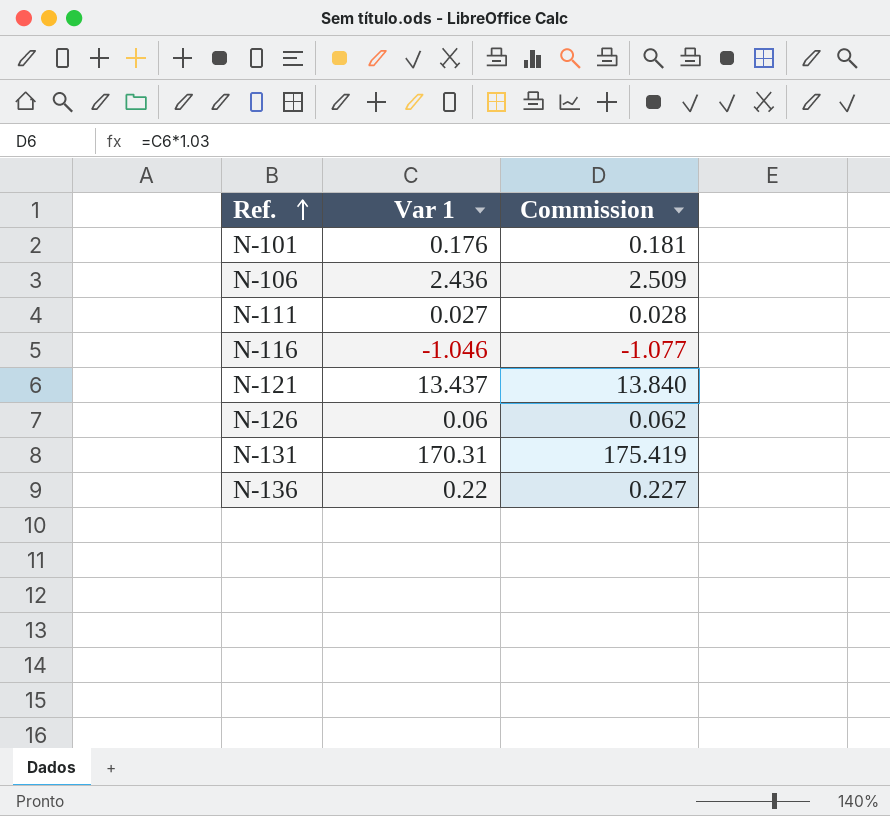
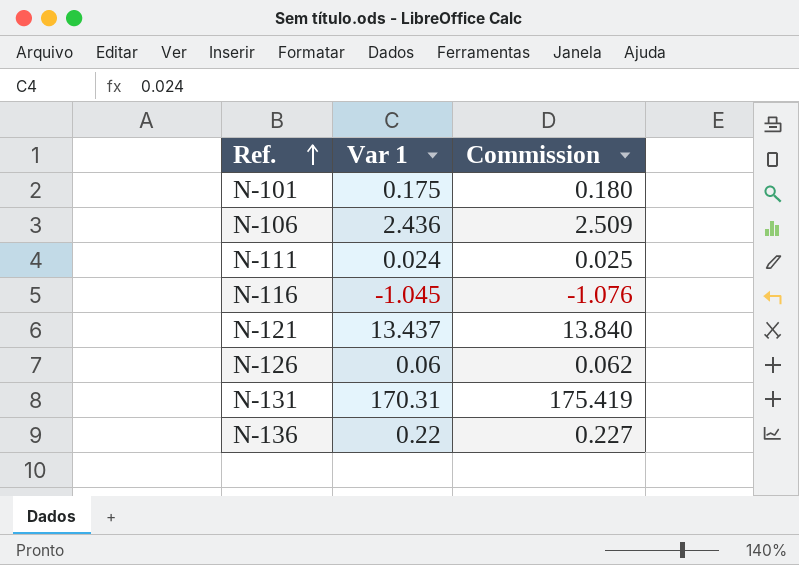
N-101 | Var 1: 0.176 -> 0.175
N-101 | Commission: 0.181 -> 0.180
N-111 | Var 1: 0.027 -> 0.024
N-111 | Commission: 0.028 -> 0.025
N-116 | Var 1: -1.046 -> -1.045
N-116 | Commission: -1.077 -> -1.076

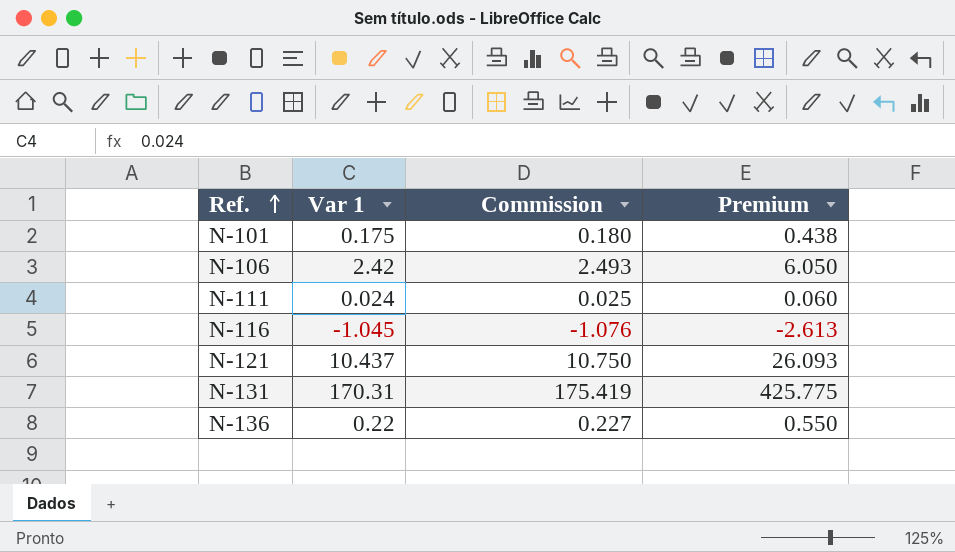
column Premium | formula: none -> [Var 1] * 2.5
row N-126: 0.06 | 0.062 -> none
N-106 | Var 1: 2.436 -> 2.42
N-106 | Commission: 2.509 -> 2.493
N-121 | Var 1: 13.437 -> 10.437
N-121 | Commission: 13.840 -> 10.750

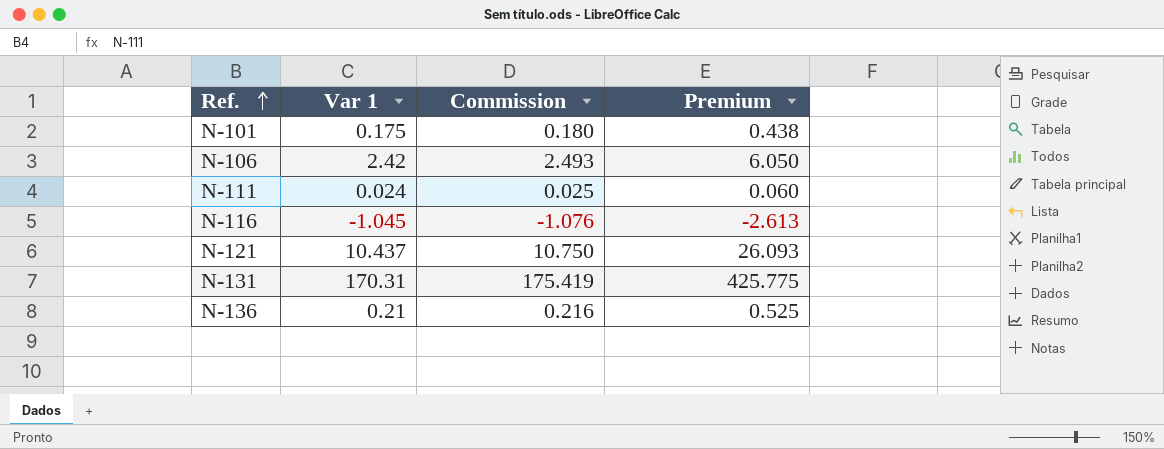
N-136 | Var 1: 0.22 -> 0.21
N-136 | Commission: 0.227 -> 0.216
N-136 | Premium: 0.550 -> 0.525

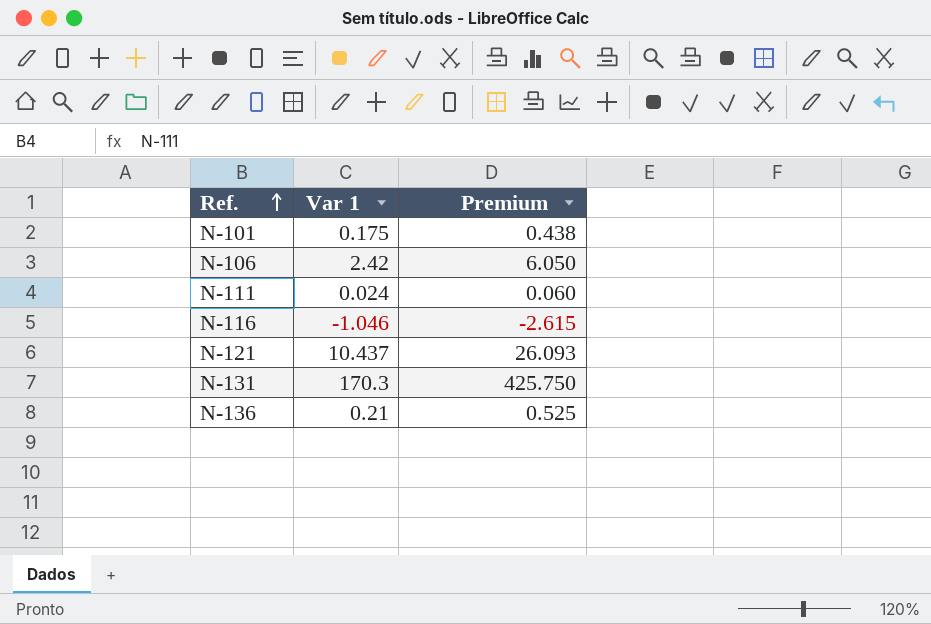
column Commission | formula: [Var 1] * 1.03 -> none
N-116 | Var 1: -1.045 -> -1.046
N-116 | Premium: -2.613 -> -2.615
N-131 | Var 1: 170.31 -> 170.3
N-131 | Premium: 425.775 -> 425.750

